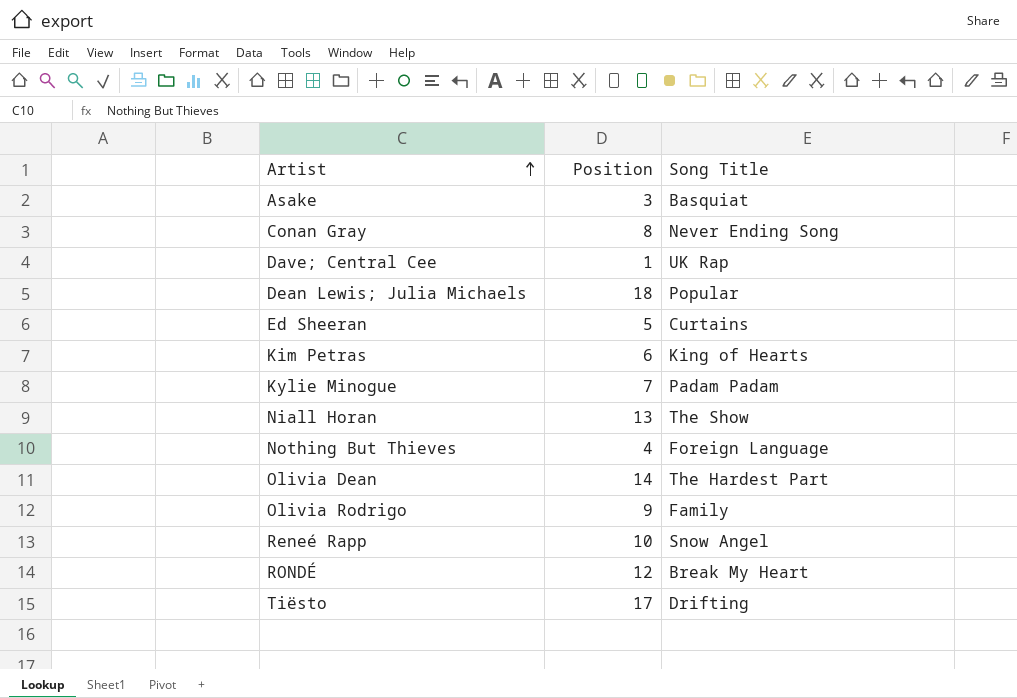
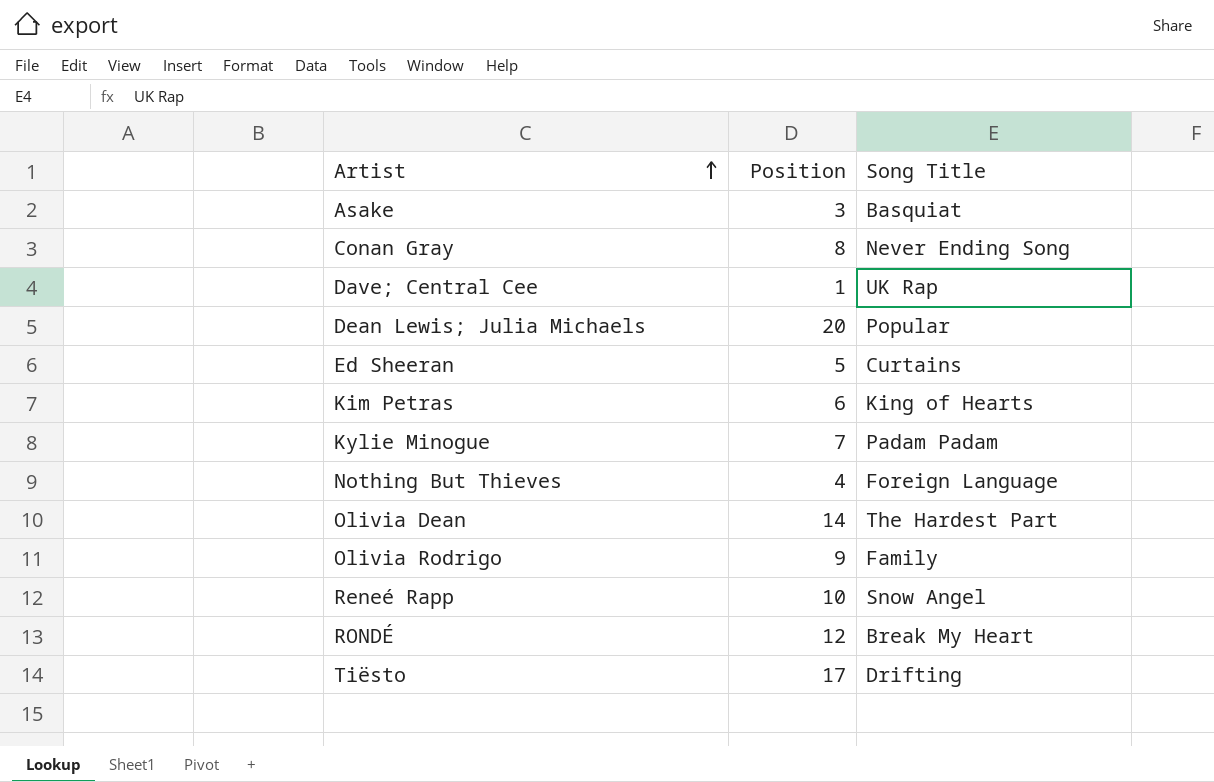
row Niall Horan: 13 | The Show -> none
Dean Lewis; Julia Michaels | Position: 18 -> 20

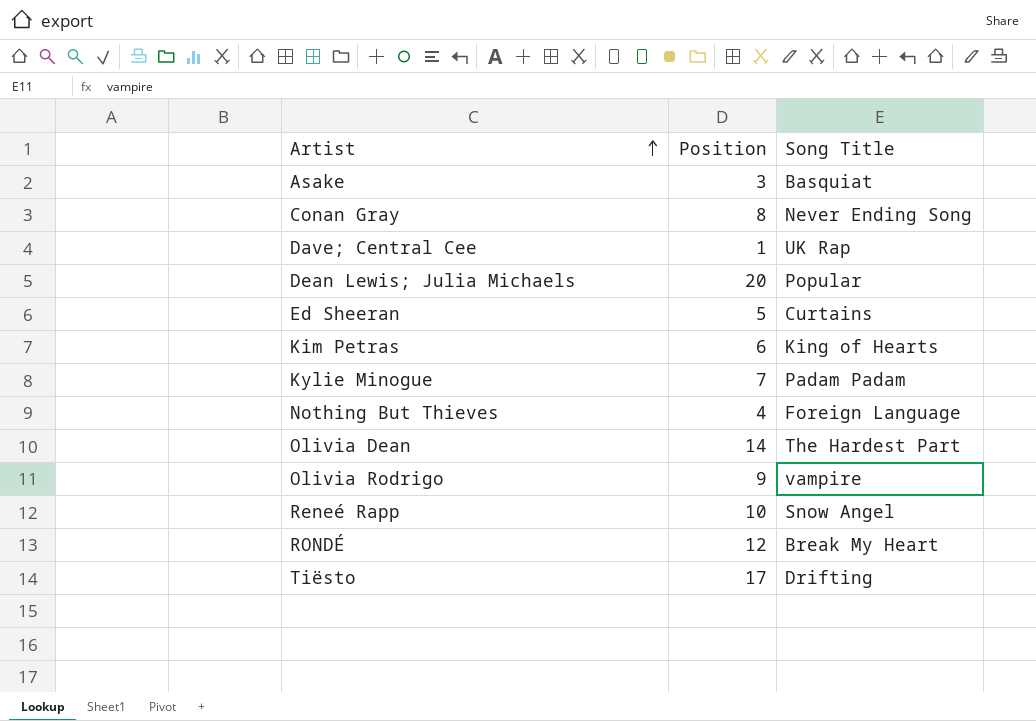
Olivia Rodrigo | Song Title: Family -> vampire

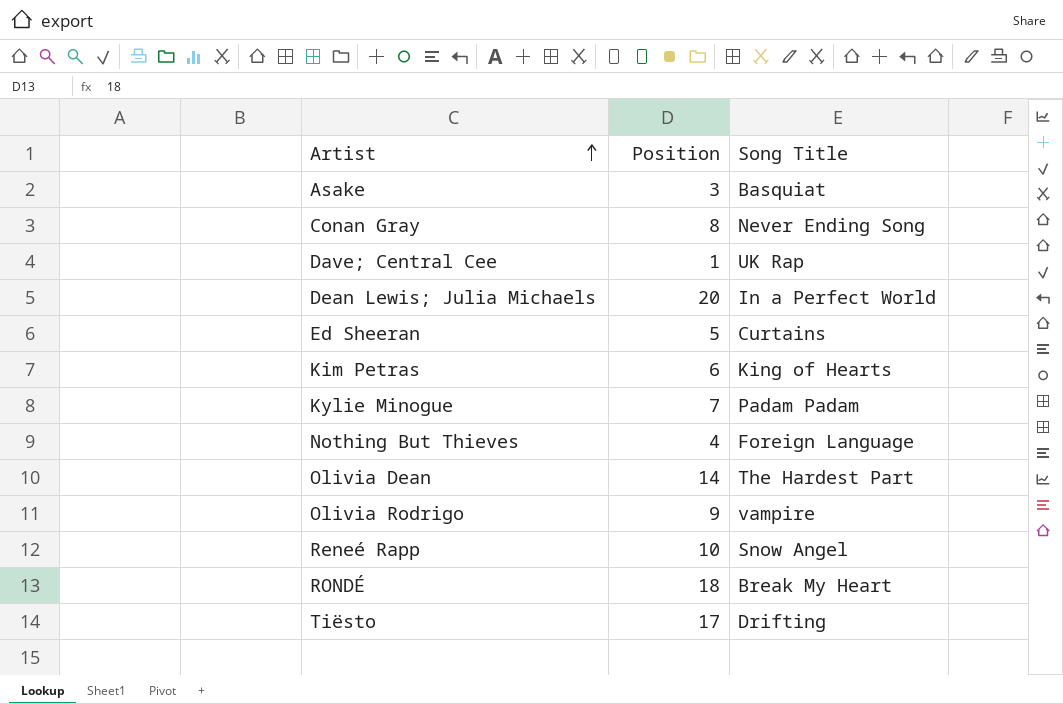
Dean Lewis; Julia Michaels | Song Title: Popular -> In a Perfect World
RONDÉ | Position: 12 -> 18

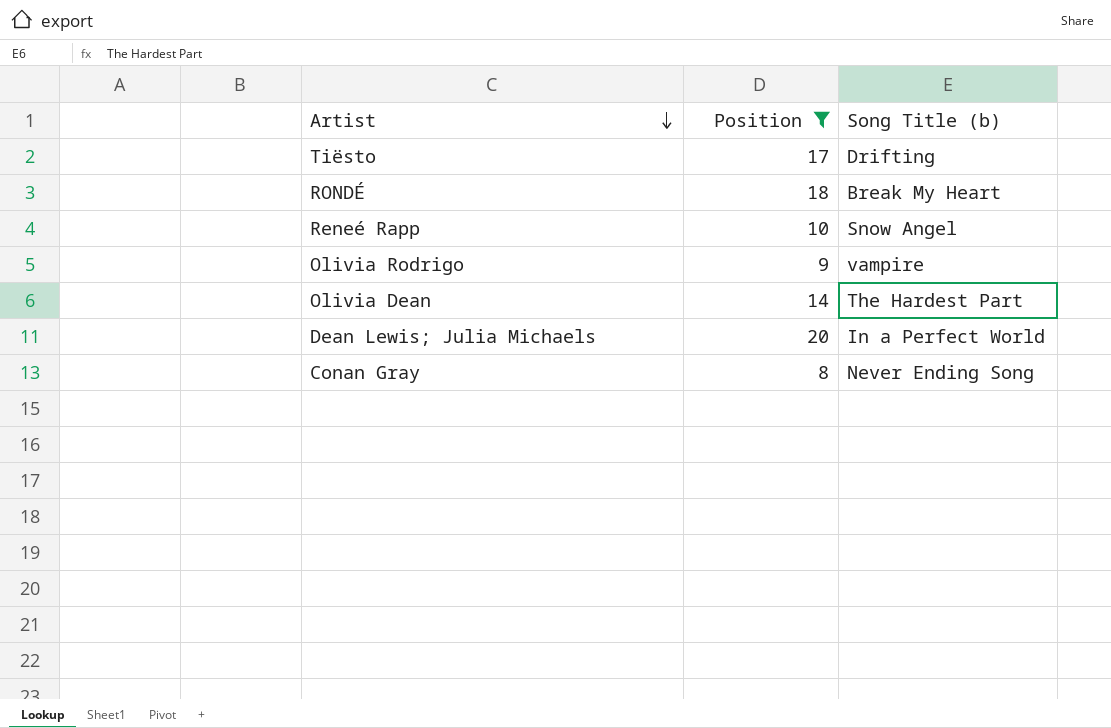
filter: none -> Position >= 8
row order: Artist ascending -> Artist descending
column name: Song Title -> Song Title (b)

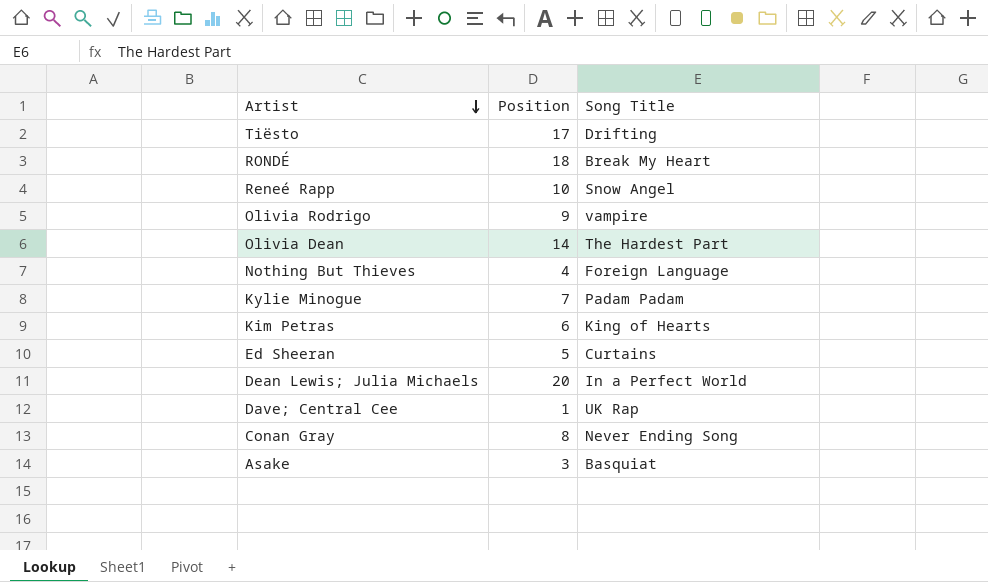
filter: Position >= 8 -> none
column name: Song Title (b) -> Song Title

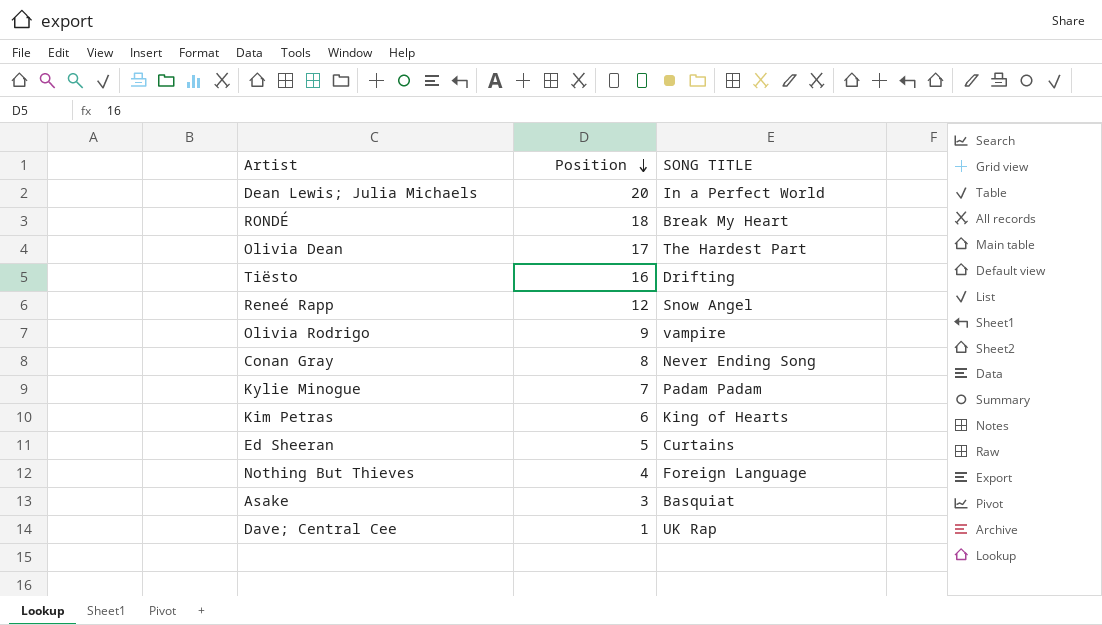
row order: Artist descending -> Position descending
column name: Song Title -> SONG TITLE
Olivia Dean | Position: 14 -> 17
Tiësto | Position: 17 -> 16
Reneé Rapp | Position: 10 -> 12

